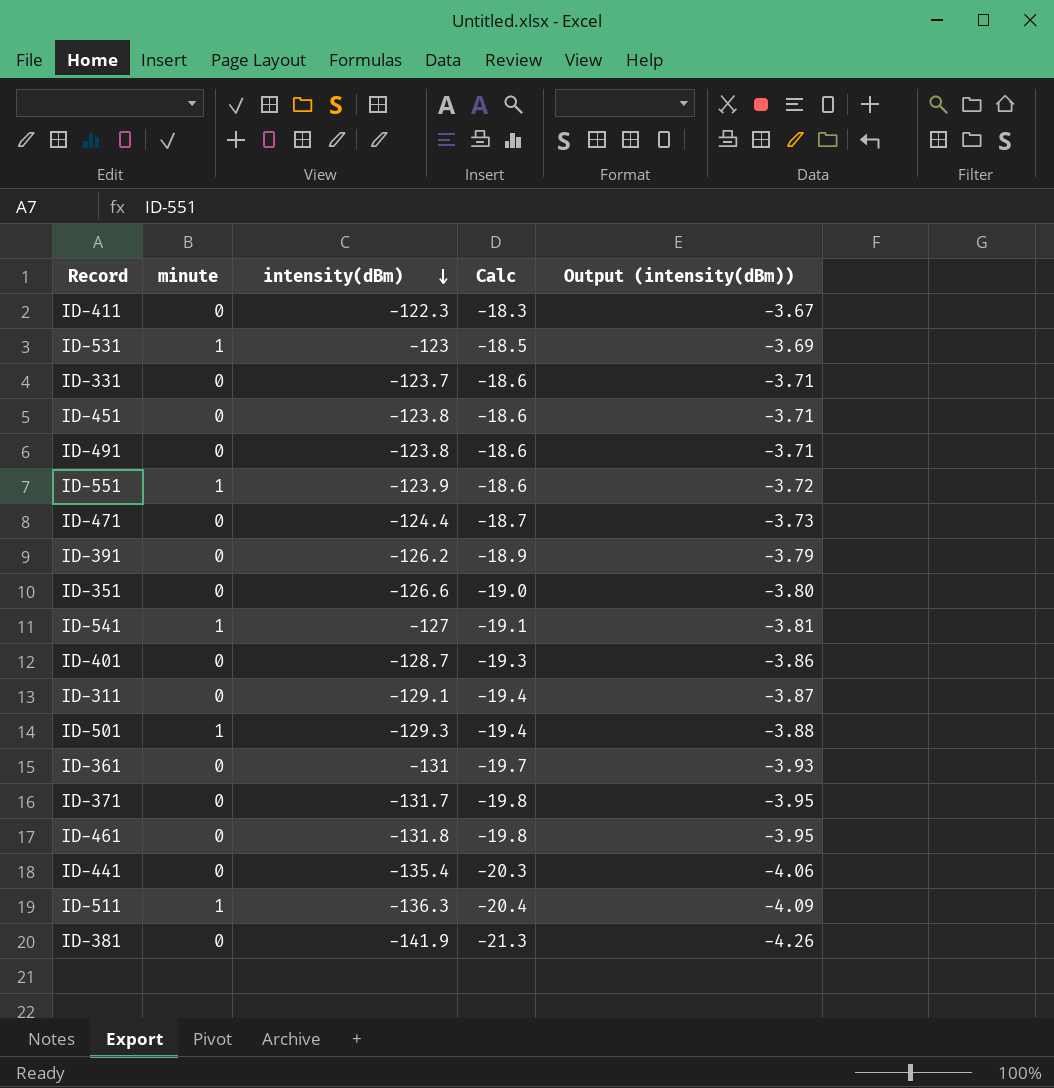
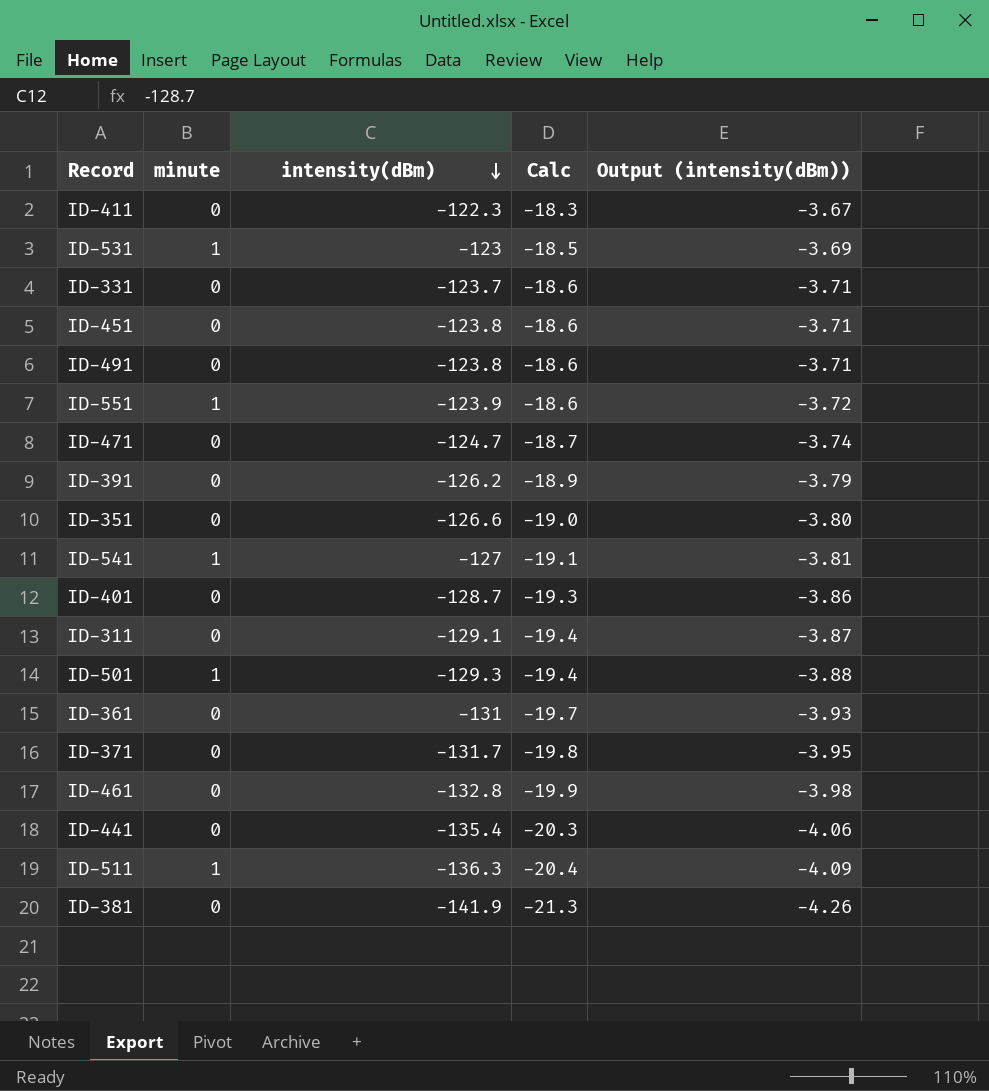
ID-471 | intensity(dBm): -124.4 -> -124.7
ID-471 | Output (intensity(dBm)): -3.73 -> -3.74
ID-461 | intensity(dBm): -131.8 -> -132.8
ID-461 | Calc: -19.8 -> -19.9
ID-461 | Output (intensity(dBm)): -3.95 -> -3.98

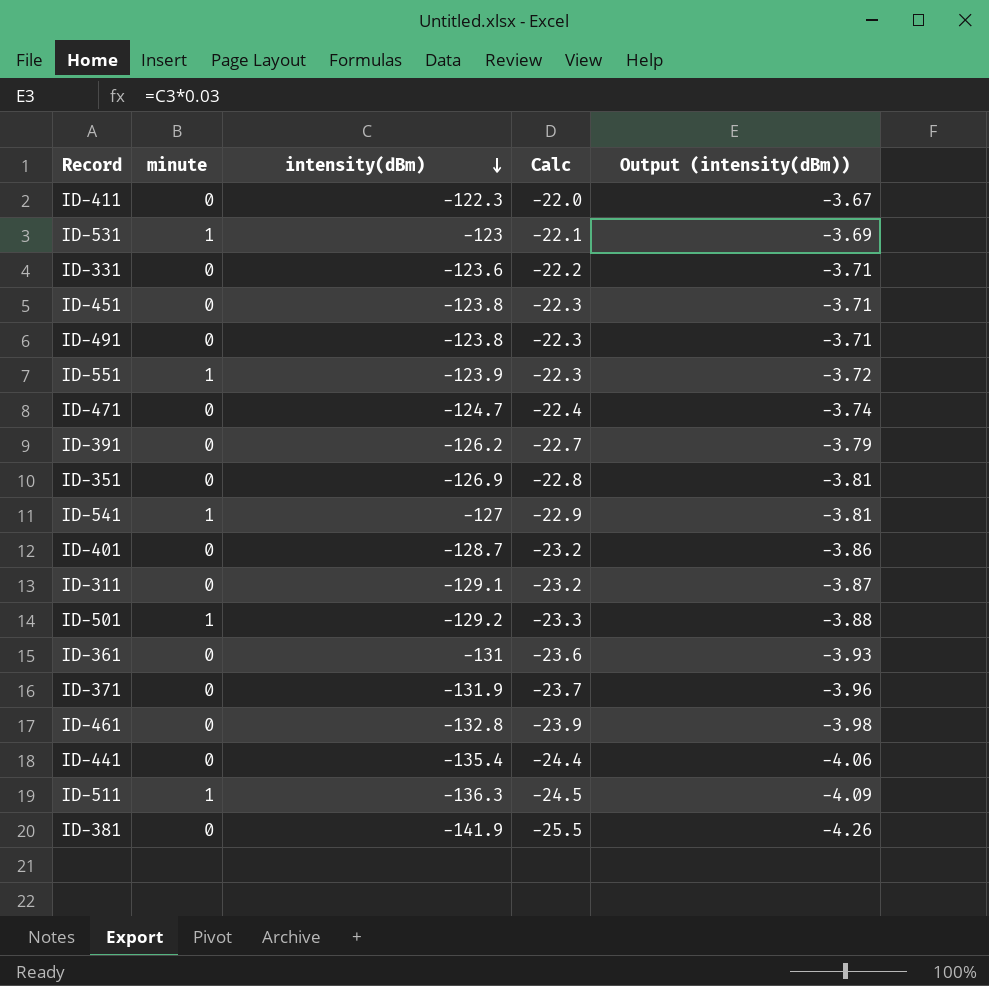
column Calc | formula: [intensity(dBm)] * 0.15 -> [intensity(dBm)] * 0.18
ID-331 | intensity(dBm): -123.7 -> -123.6
ID-351 | intensity(dBm): -126.6 -> -126.9
ID-351 | Output (intensity(dBm)): -3.80 -> -3.81
ID-501 | intensity(dBm): -129.3 -> -129.2
ID-371 | intensity(dBm): -131.7 -> -131.9
ID-371 | Output (intensity(dBm)): -3.95 -> -3.96

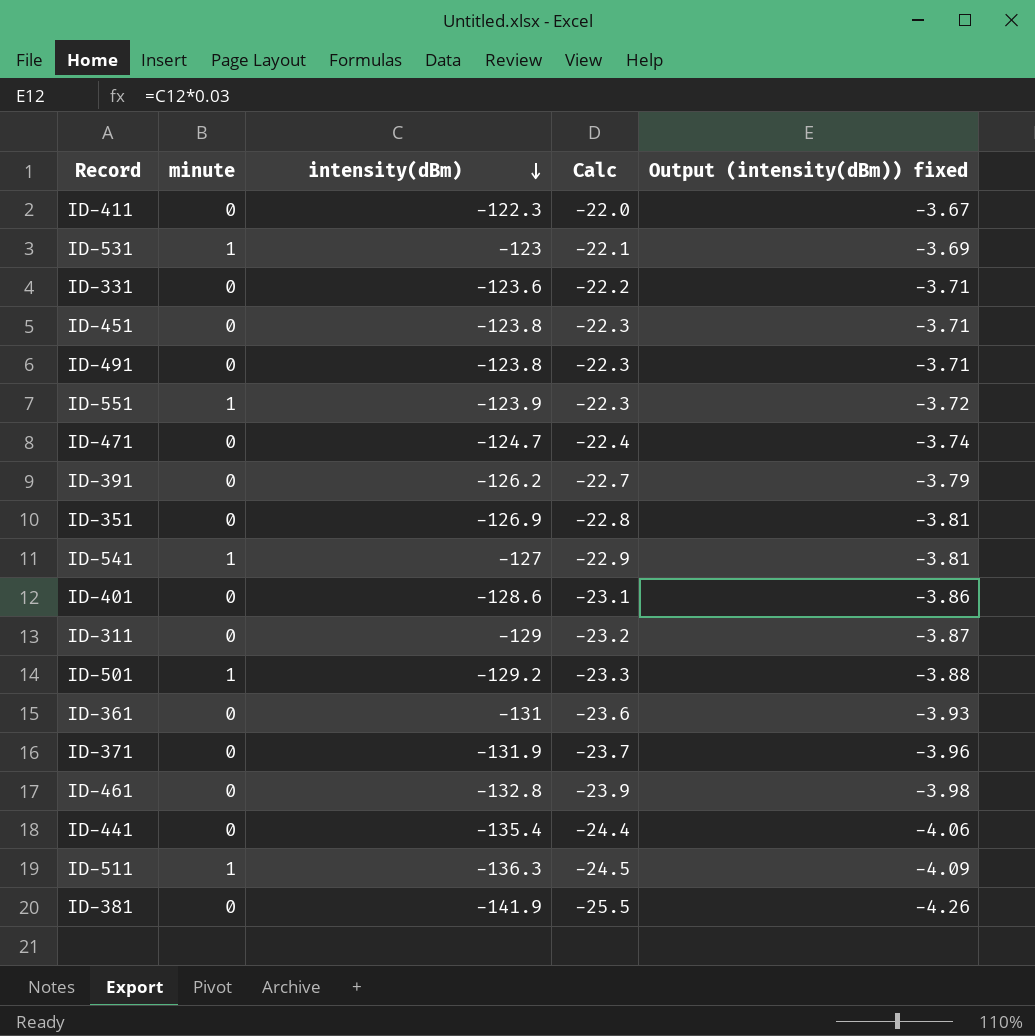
column name: Output (intensity(dBm)) -> Output (intensity(dBm)) fixed
ID-401 | intensity(dBm): -128.7 -> -128.6
ID-401 | Calc: -23.2 -> -23.1
ID-311 | intensity(dBm): -129.1 -> -129

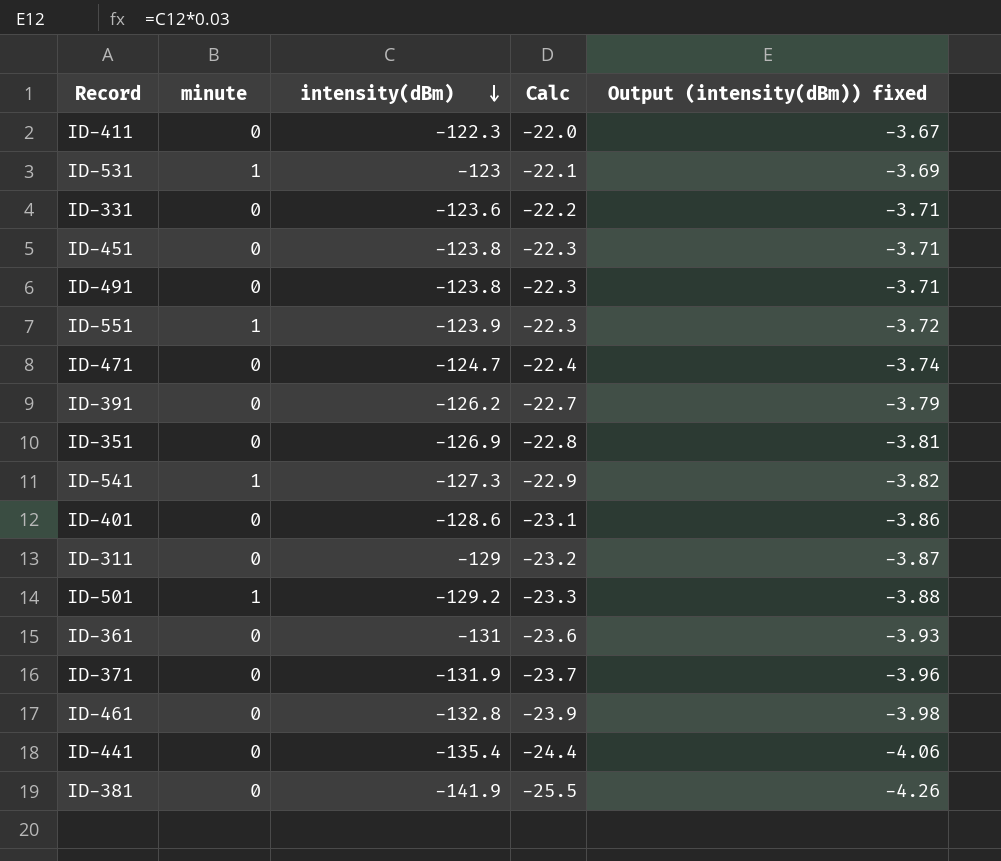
row ID-511: 1 | -136.3 | -24.5 | -4.09 -> none
ID-541 | intensity(dBm): -127 -> -127.3
ID-541 | Output (intensity(dBm)) fixed: -3.81 -> -3.82

